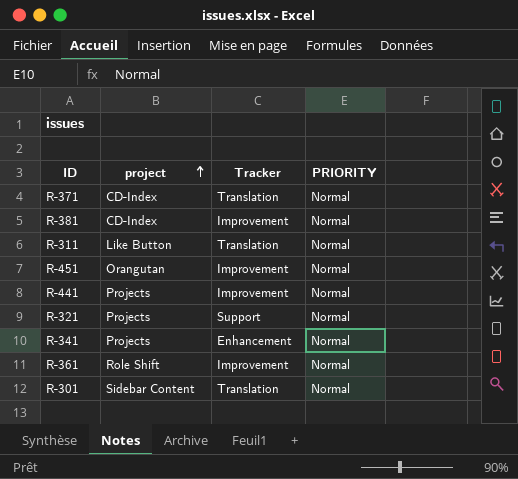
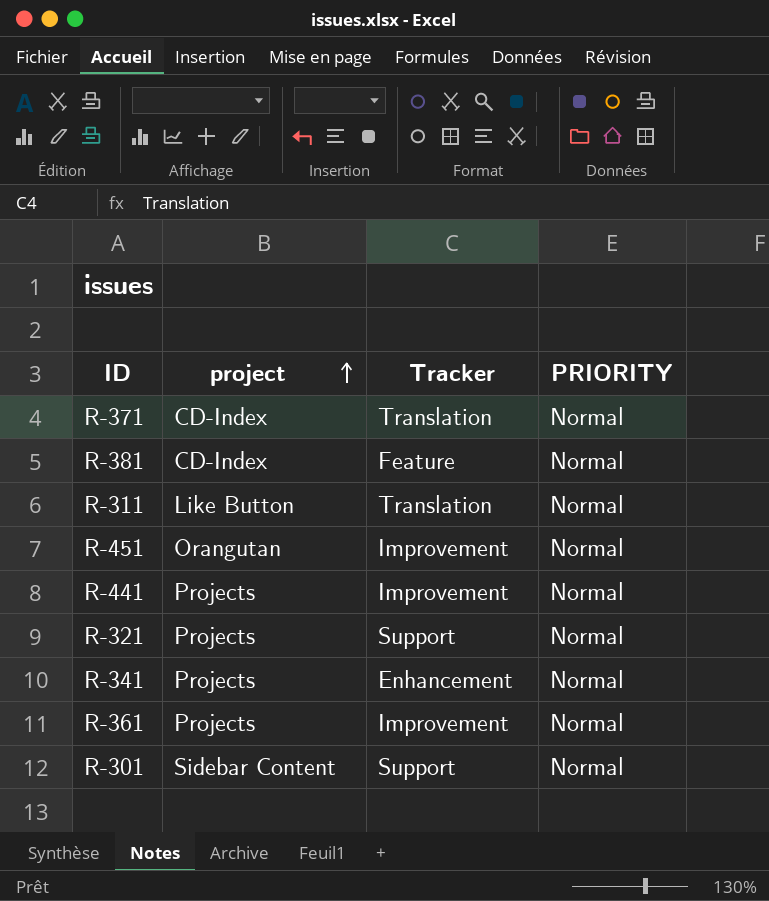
R-381 | Tracker: Improvement -> Feature
R-361 | project: Role Shift -> Projects
R-301 | Tracker: Translation -> Support

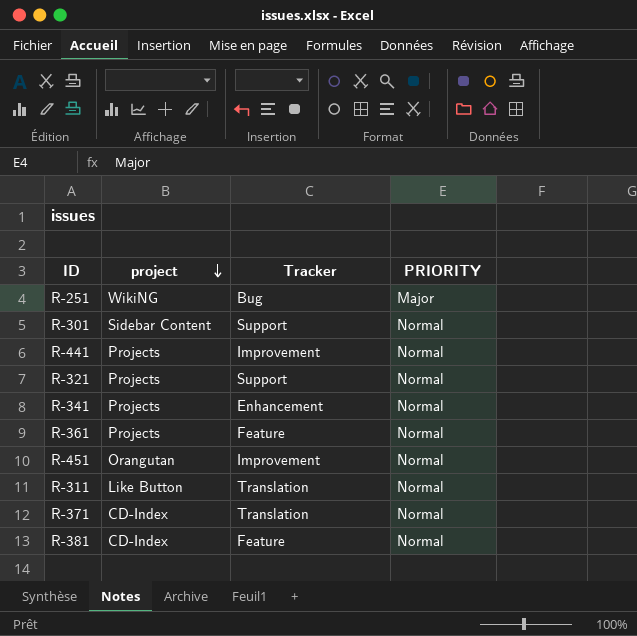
row order: project ascending -> project descending
row R-251: none -> WikiNG | Bug | Major
R-361 | Tracker: Improvement -> Feature

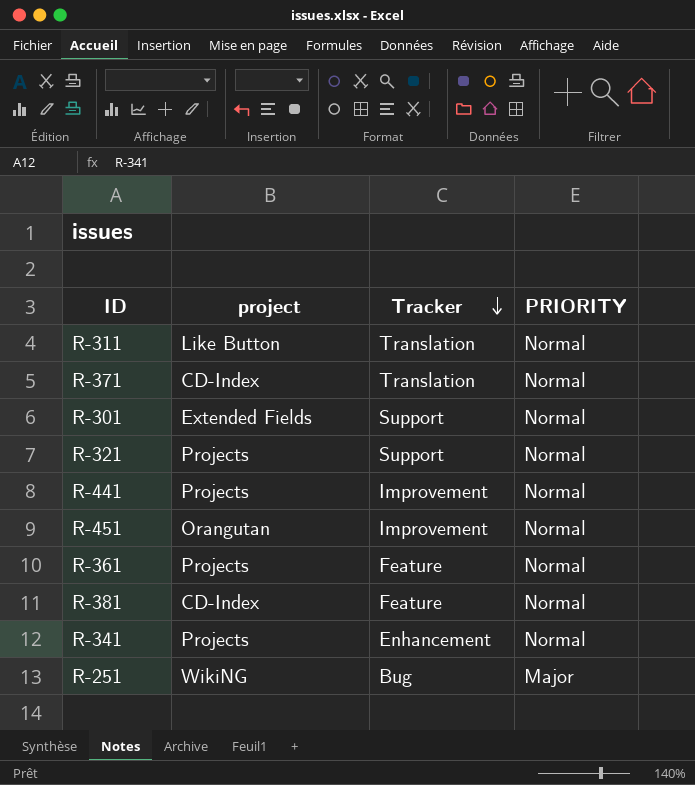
row order: project descending -> Tracker descending
R-301 | project: Sidebar Content -> Extended Fields

